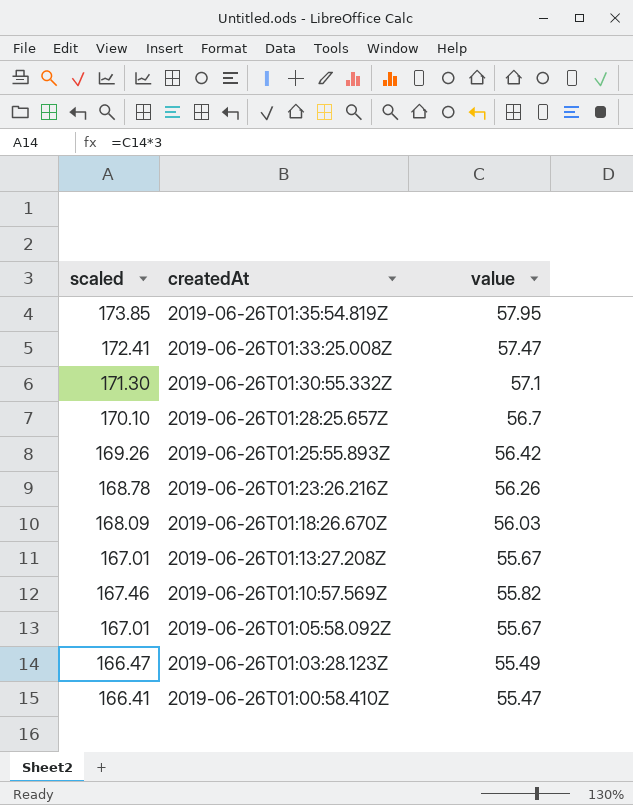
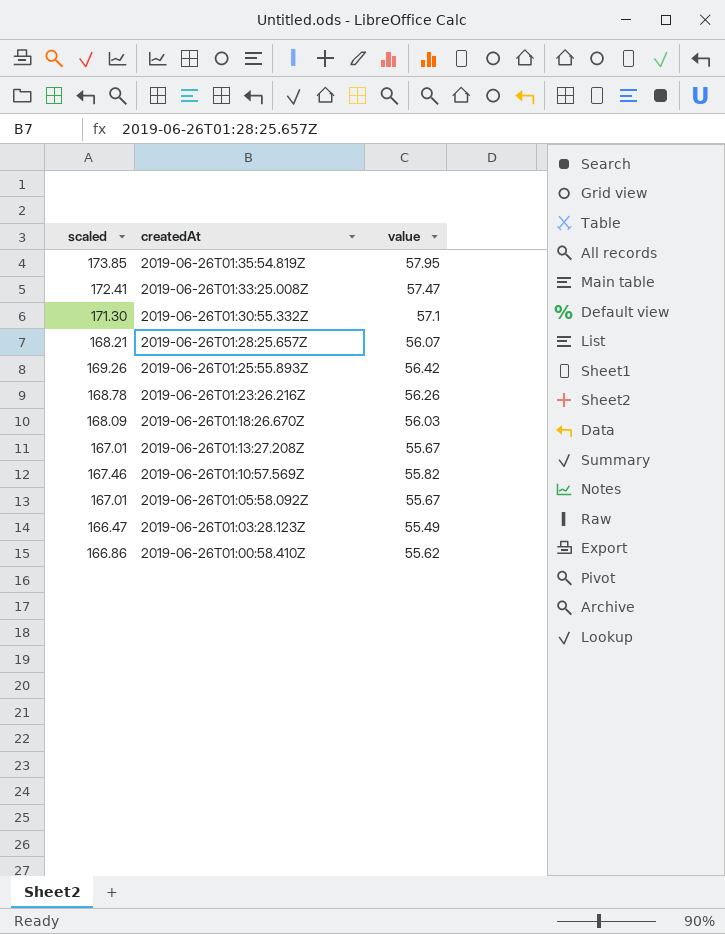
2019-06-26T01:28:25.657Z | scaled: 170.10 -> 168.21
2019-06-26T01:28:25.657Z | value: 56.7 -> 56.07
2019-06-26T01:00:58.410Z | scaled: 166.41 -> 166.86
2019-06-26T01:00:58.410Z | value: 55.47 -> 55.62

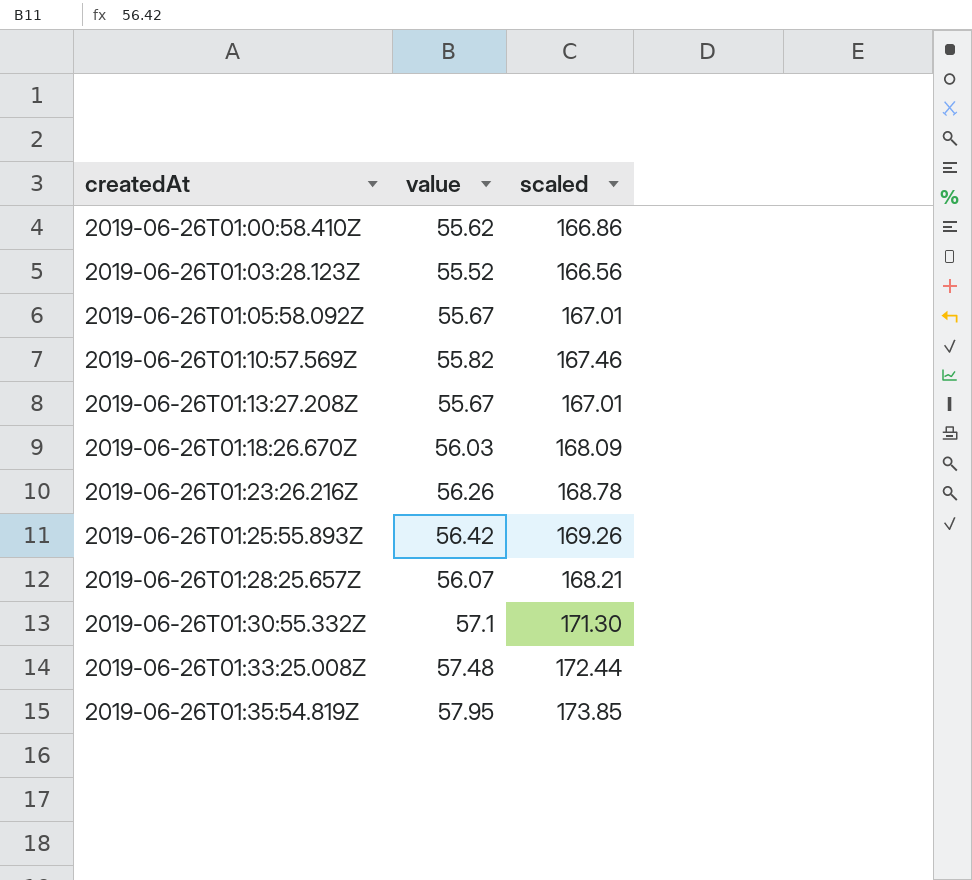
row order: createdAt descending -> createdAt ascending
column scaled | position: 1 -> 3
2019-06-26T01:03:28.123Z | value: 55.49 -> 55.52
2019-06-26T01:03:28.123Z | scaled: 166.47 -> 166.56
2019-06-26T01:33:25.008Z | value: 57.47 -> 57.48
2019-06-26T01:33:25.008Z | scaled: 172.41 -> 172.44

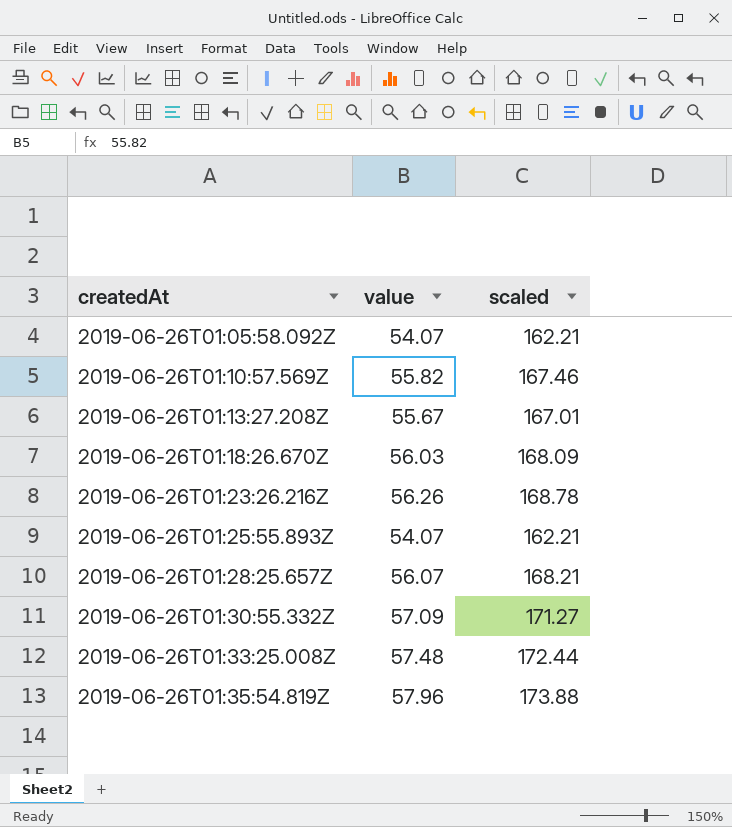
row 2019-06-26T01:00:58.410Z: 55.62 | 166.86 -> none
row 2019-06-26T01:03:28.123Z: 55.52 | 166.56 -> none
2019-06-26T01:05:58.092Z | value: 55.67 -> 54.07
2019-06-26T01:05:58.092Z | scaled: 167.01 -> 162.21
2019-06-26T01:25:55.893Z | value: 56.42 -> 54.07
2019-06-26T01:25:55.893Z | scaled: 169.26 -> 162.21
2019-06-26T01:30:55.332Z | value: 57.1 -> 57.09
2019-06-26T01:30:55.332Z | scaled: 171.30 -> 171.27
2019-06-26T01:35:54.819Z | value: 57.95 -> 57.96
2019-06-26T01:35:54.819Z | scaled: 173.85 -> 173.88

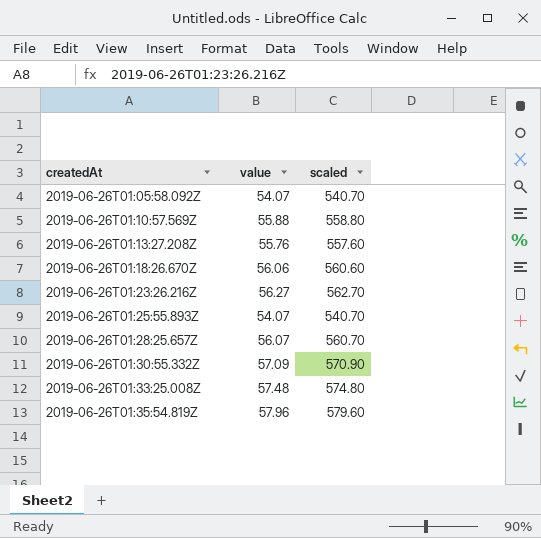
column scaled | formula: [value] * 3 -> [value] * 10
2019-06-26T01:10:57.569Z | value: 55.82 -> 55.88
2019-06-26T01:13:27.208Z | value: 55.67 -> 55.76
2019-06-26T01:18:26.670Z | value: 56.03 -> 56.06
2019-06-26T01:23:26.216Z | value: 56.26 -> 56.27

